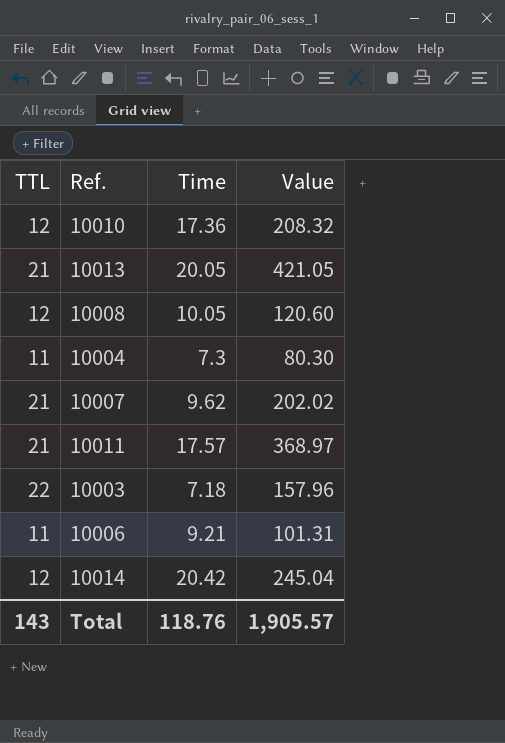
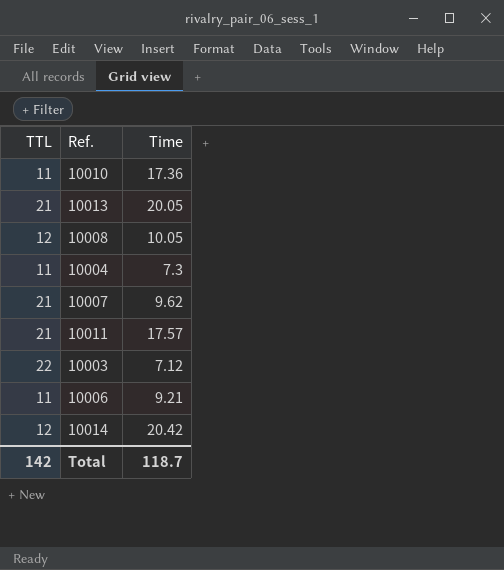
column Value | formula: [TTL] * [Time] -> none
10010 | TTL: 12 -> 11
10003 | Time: 7.18 -> 7.12
Total | TTL: 143 -> 142
Total | Time: 118.76 -> 118.7

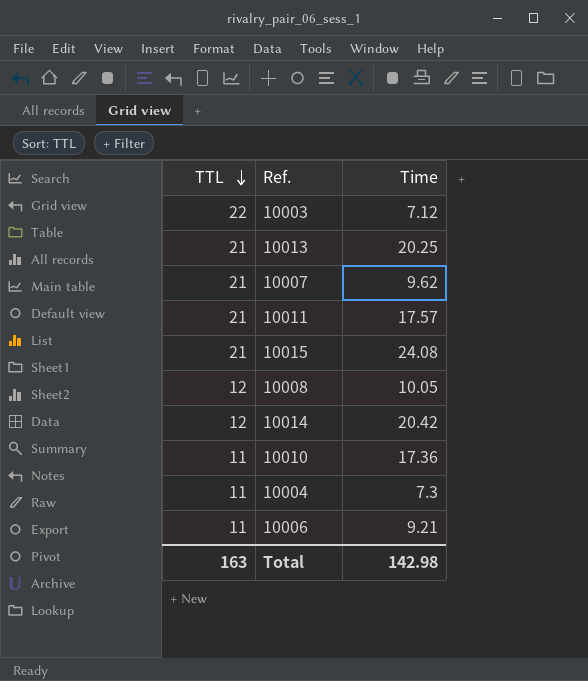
row order: none -> TTL descending
10013 | Time: 20.05 -> 20.25
row 10015: none -> 21 | 24.08
Total | TTL: 142 -> 163
Total | Time: 118.7 -> 142.98

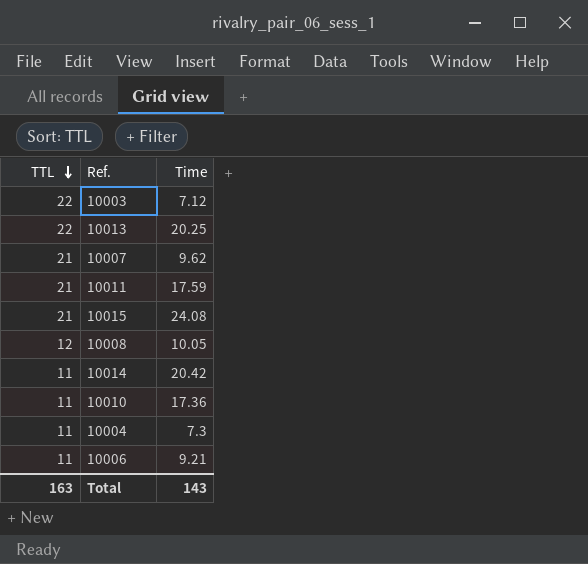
10013 | TTL: 21 -> 22
10011 | Time: 17.57 -> 17.59
10014 | TTL: 12 -> 11
Total | Time: 142.98 -> 143

